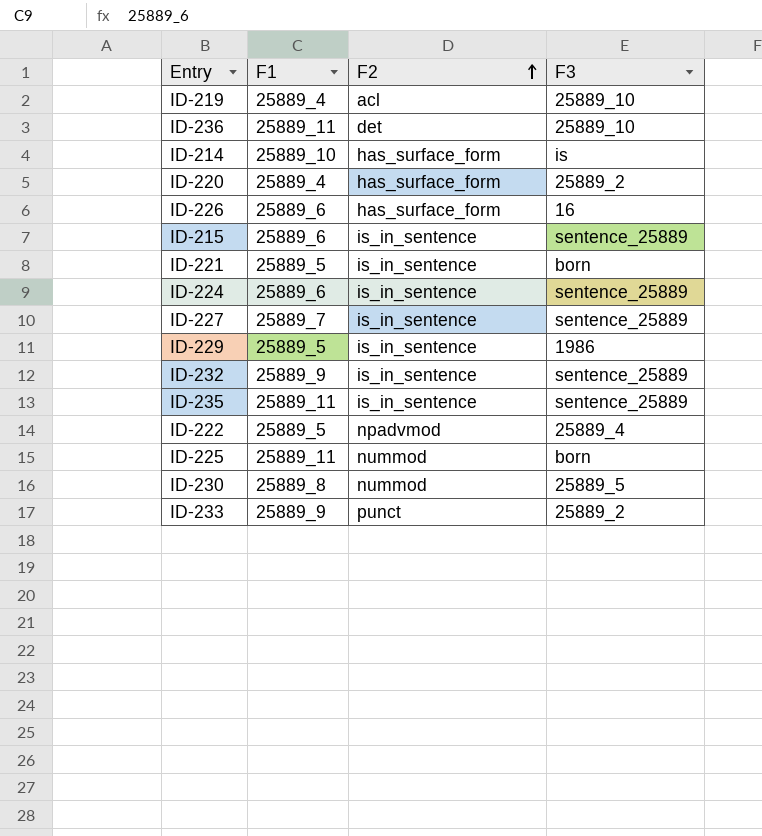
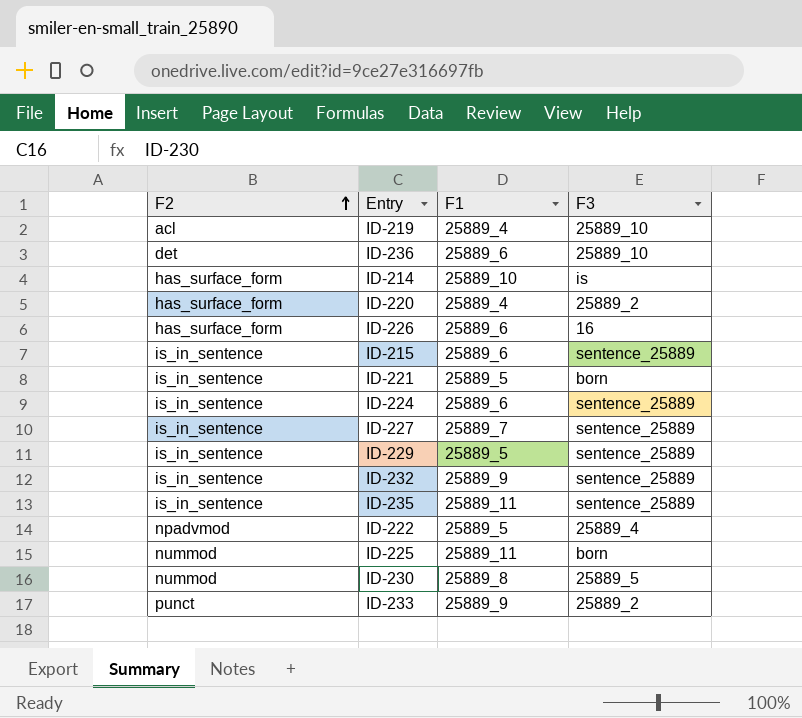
column F2 | position: 3 -> 1
ID-236 | F1: 25889_11 -> 25889_6
ID-229 | F3: 1986 -> sentence_25889

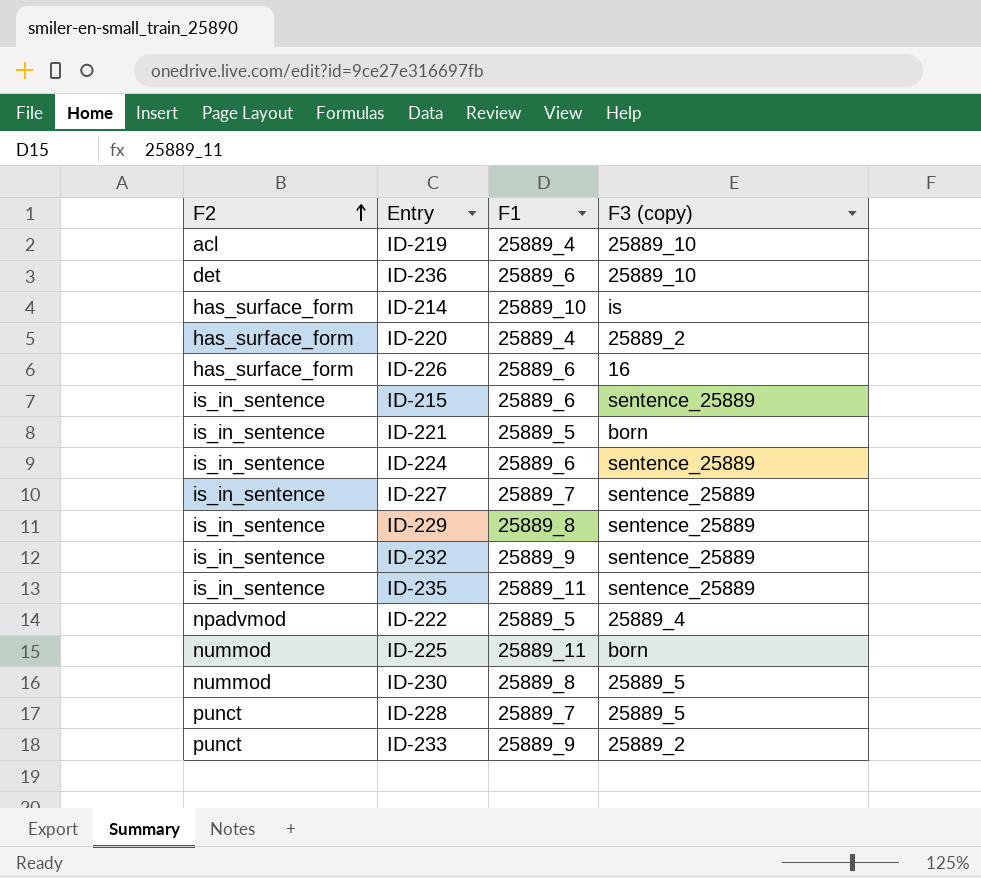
column name: F3 -> F3 (copy)
ID-229 | F1: 25889_5 -> 25889_8
row ID-228: none -> punct | 25889_7 | 25889_5

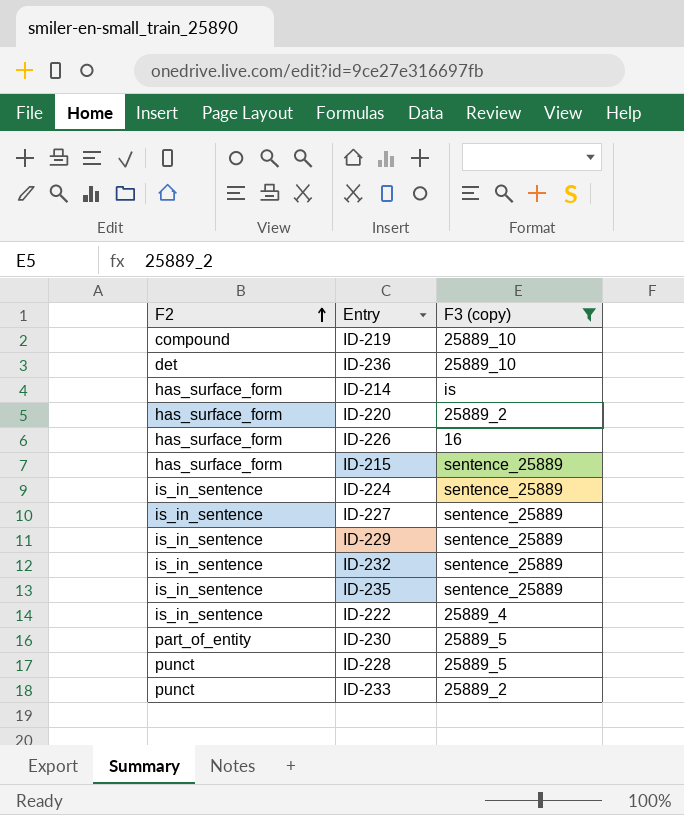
filter: none -> F3 (copy) != born
column F1 | position: 3 -> none
ID-219 | F2: acl -> compound
ID-215 | F2: is_in_sentence -> has_surface_form
ID-222 | F2: npadvmod -> is_in_sentence
ID-230 | F2: nummod -> part_of_entity

